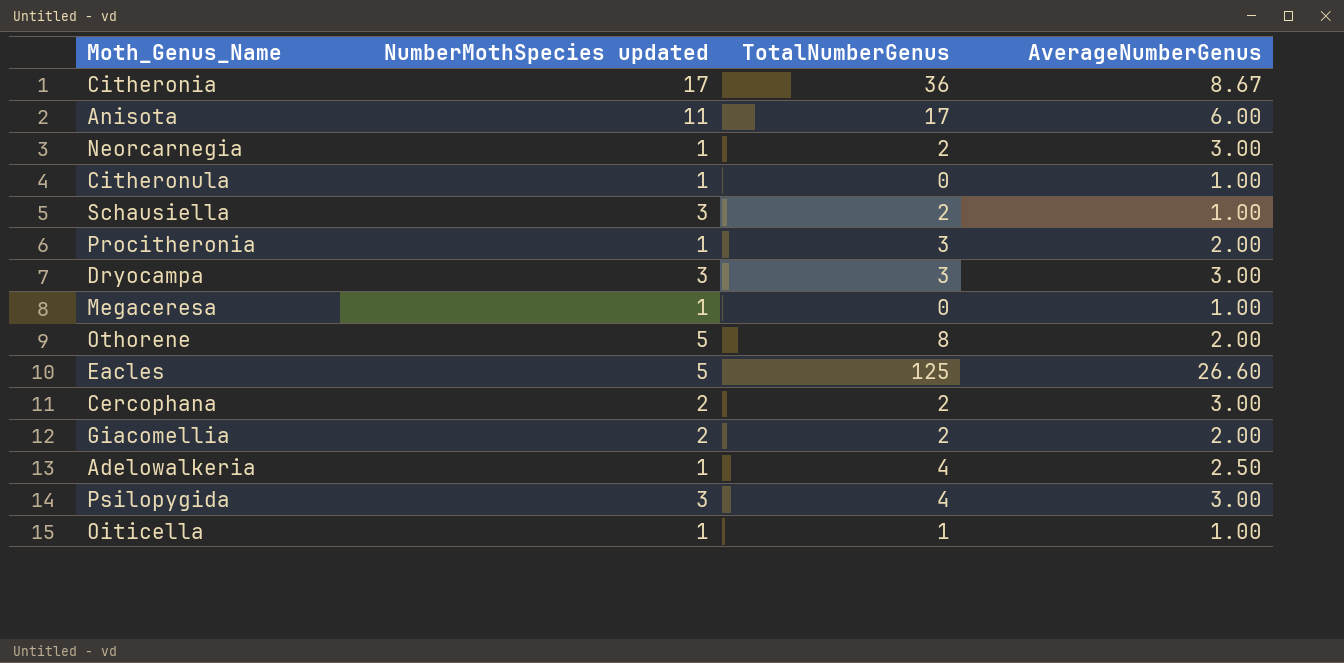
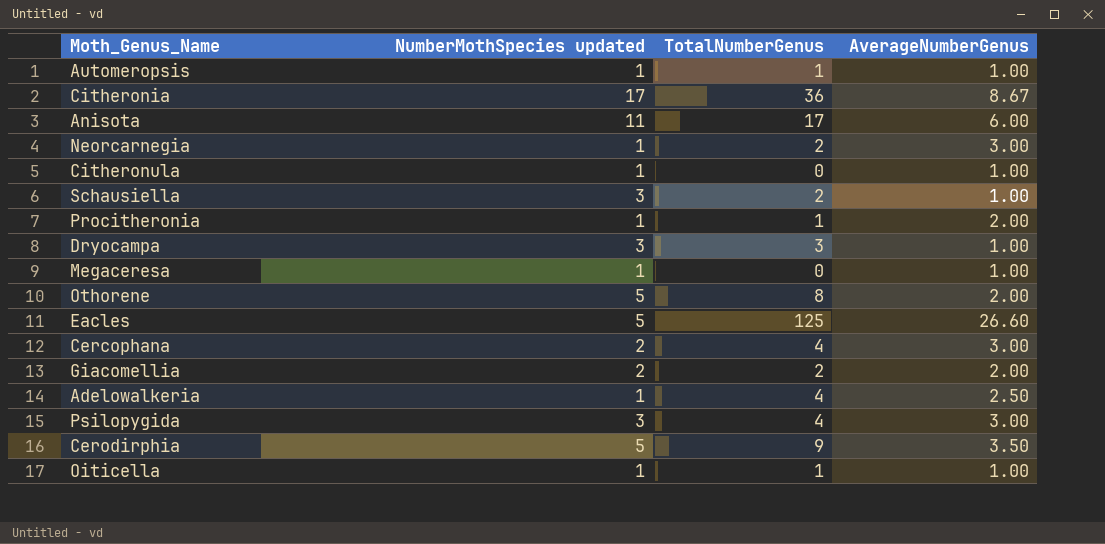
row Automeropsis: none -> 1 | 1 | 1.00
Procitheronia | TotalNumberGenus: 3 -> 1
Dryocampa | AverageNumberGenus: 3.00 -> 1.00
Cercophana | TotalNumberGenus: 2 -> 4
row Cerodirphia: none -> 5 | 9 | 3.50

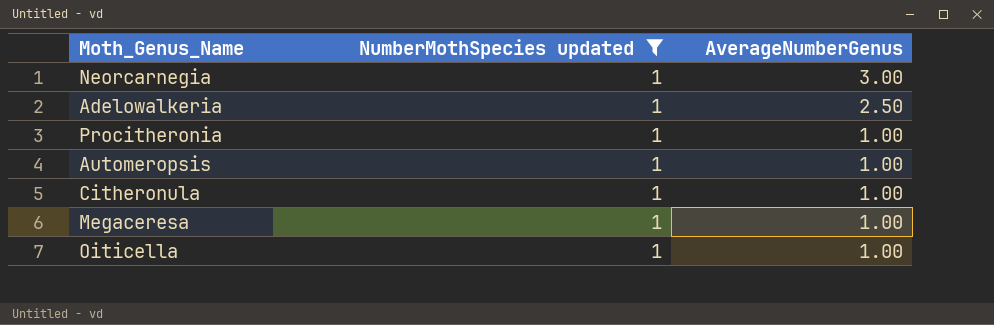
filter: none -> NumberMothSpecies updated = 1
row order: none -> AverageNumberGenus descending
column TotalNumberGenus | position: 3 -> none
Procitheronia | AverageNumberGenus: 2.00 -> 1.00

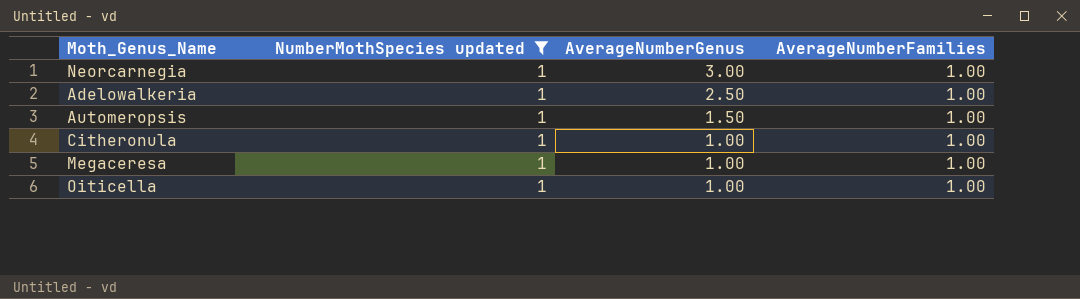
column AverageNumberFamilies | position: none -> 4
row Procitheronia: 1 | 1.00 -> none
Automeropsis | AverageNumberGenus: 1.00 -> 1.50

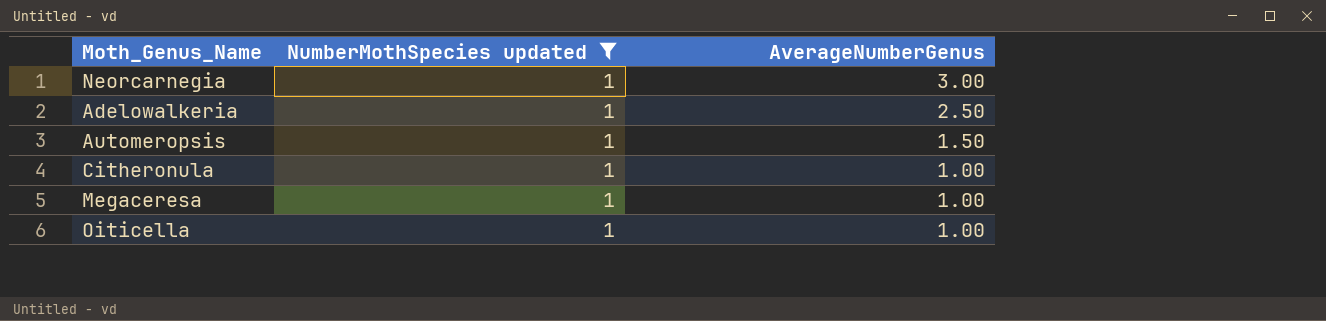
column AverageNumberFamilies | position: 4 -> none

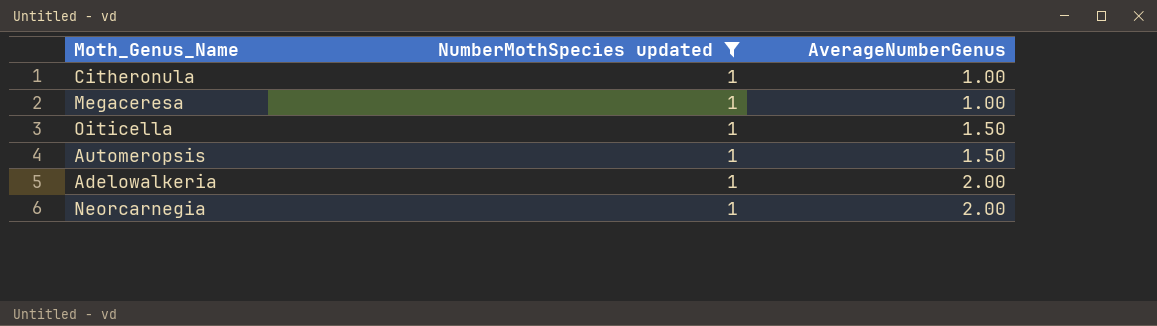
row order: AverageNumberGenus descending -> AverageNumberGenus ascending
Oiticella | AverageNumberGenus: 1.00 -> 1.50
Adelowalkeria | AverageNumberGenus: 2.50 -> 2.00
Neorcarnegia | AverageNumberGenus: 3.00 -> 2.00

